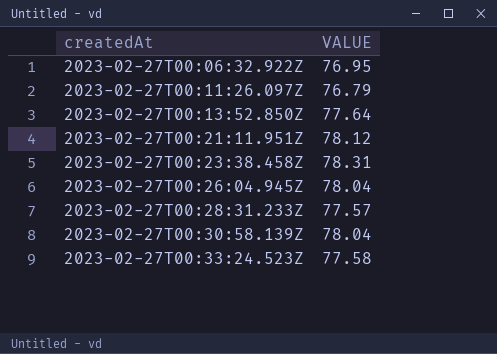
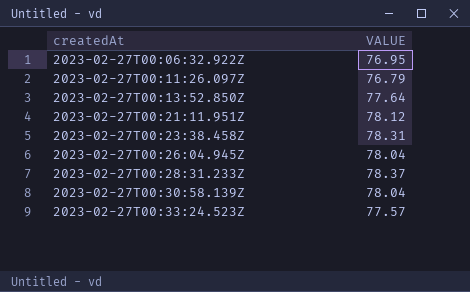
2023-02-27T00:28:31.233Z | VALUE: 77.57 -> 78.37
2023-02-27T00:33:24.523Z | VALUE: 77.58 -> 77.57

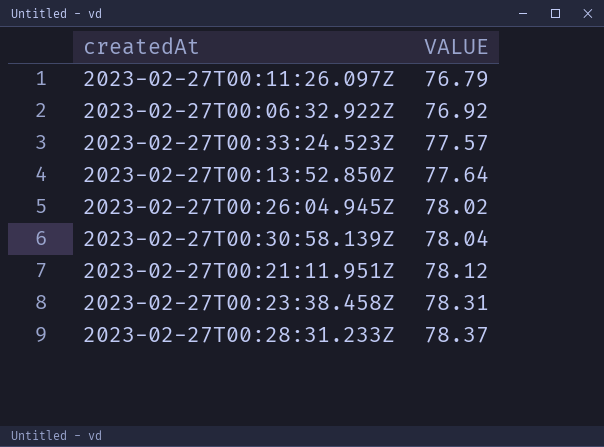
row order: createdAt ascending -> VALUE ascending
2023-02-27T00:06:32.922Z | VALUE: 76.95 -> 76.92
2023-02-27T00:26:04.945Z | VALUE: 78.04 -> 78.02

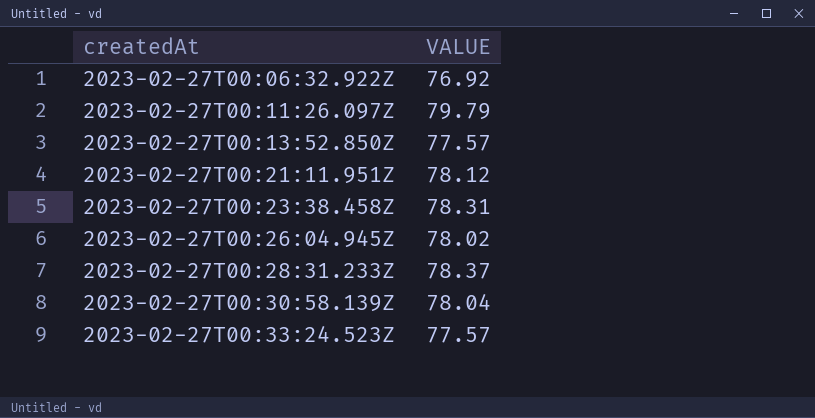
row order: VALUE ascending -> createdAt ascending
2023-02-27T00:11:26.097Z | VALUE: 76.79 -> 79.79
2023-02-27T00:13:52.850Z | VALUE: 77.64 -> 77.57

